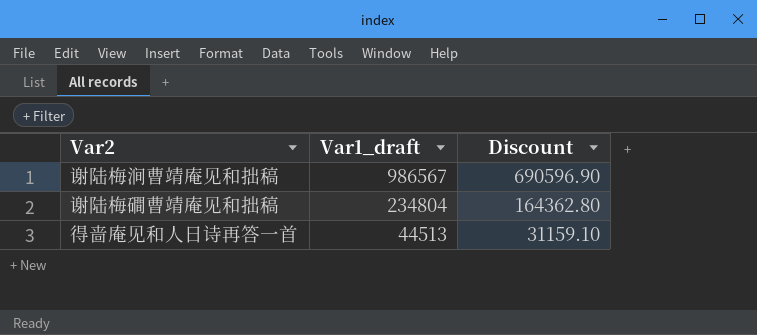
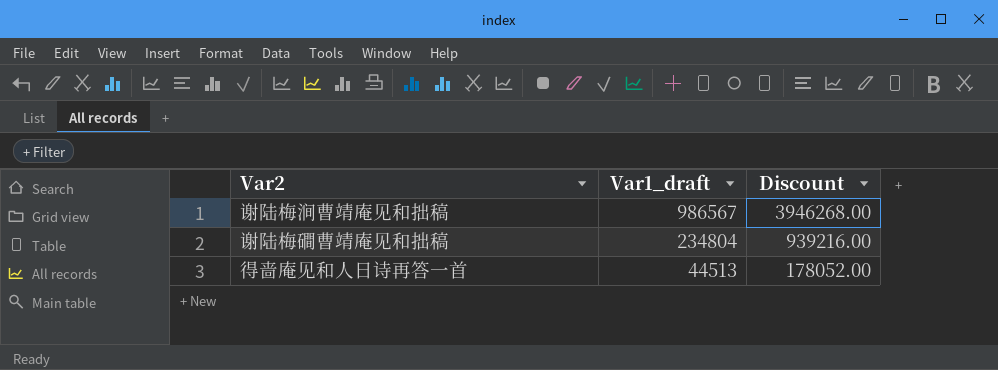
column Discount | formula: [Var1_draft] * 0.7 -> [Var1_draft] * 4

